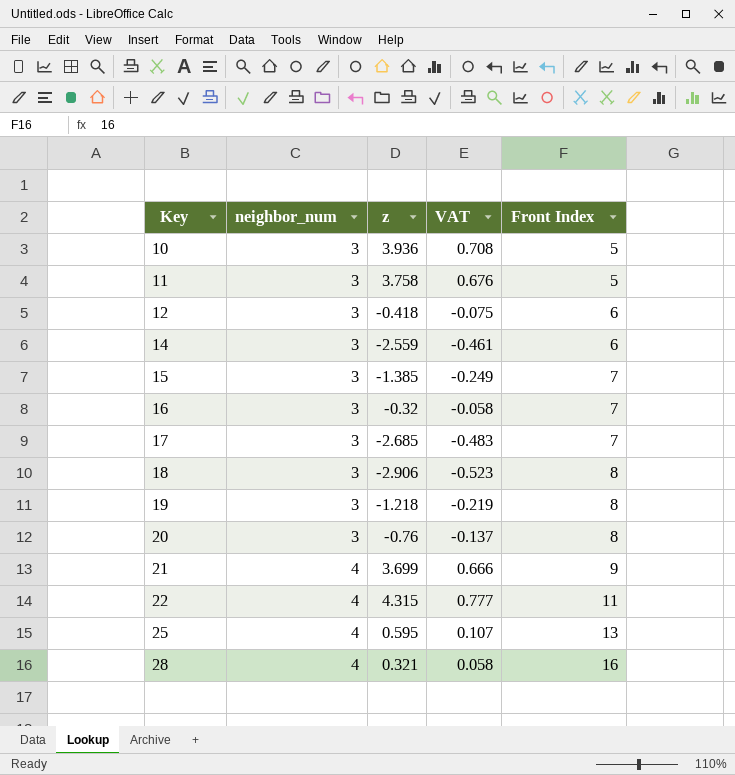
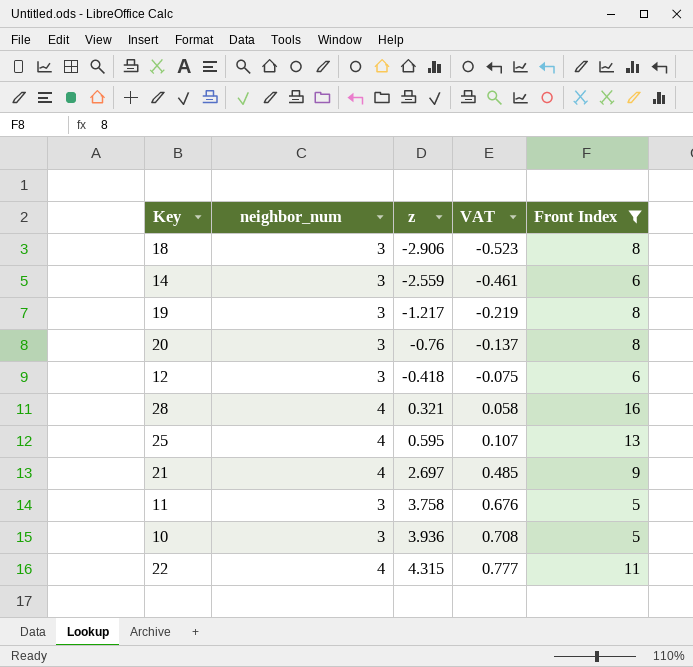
filter: none -> Front Index != 7
row order: Key ascending -> z ascending
19 | z: -1.218 -> -1.217
21 | z: 3.699 -> 2.697
21 | VAT: 0.666 -> 0.485

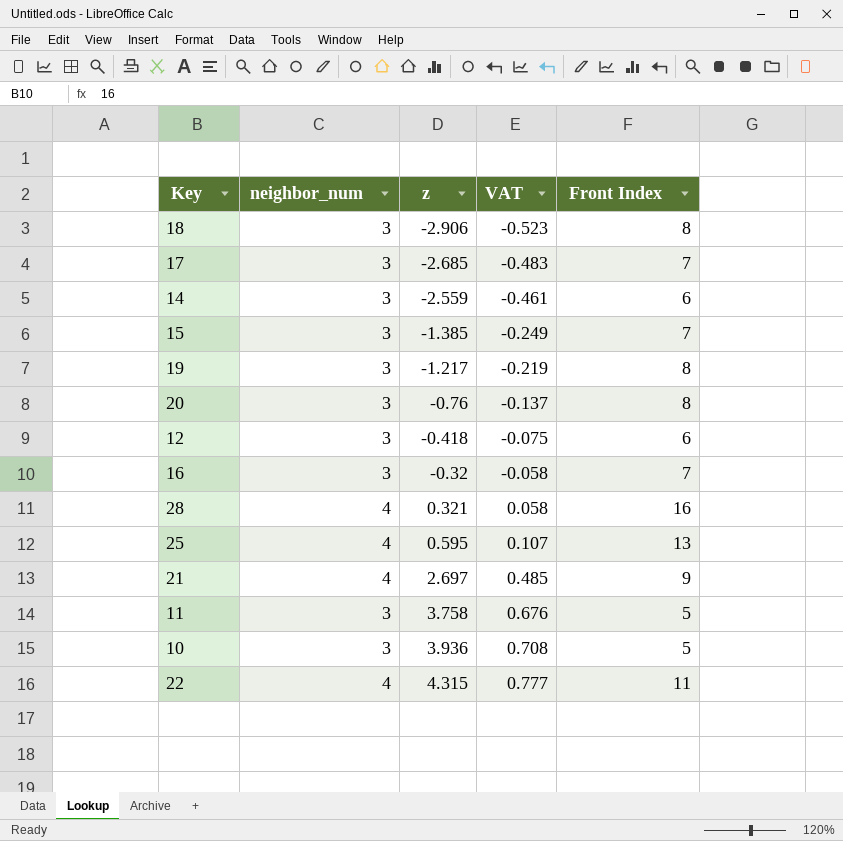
filter: Front Index != 7 -> none

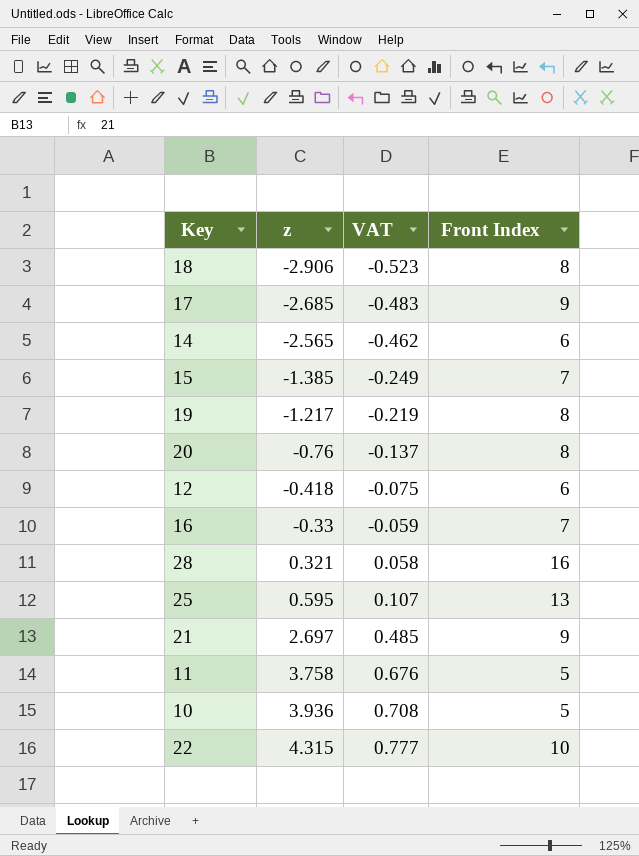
column neighbor_num | position: 2 -> none
17 | Front Index: 7 -> 9
14 | z: -2.559 -> -2.565
14 | VAT: -0.461 -> -0.462
16 | z: -0.32 -> -0.33
16 | VAT: -0.058 -> -0.059
22 | Front Index: 11 -> 10

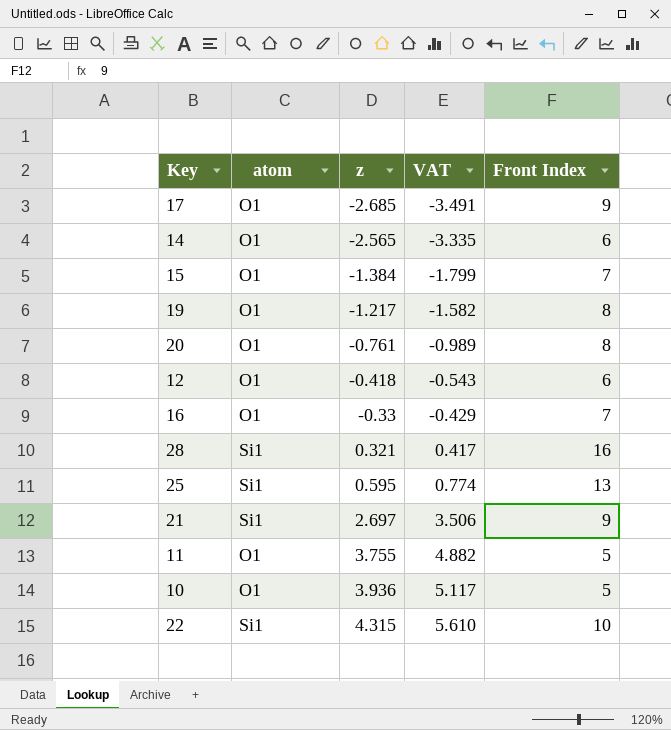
column atom | position: none -> 2
column VAT | formula: [z] * 0.18 -> [z] * 1.3
row 18: -2.906 | -0.523 | 8 -> none
15 | z: -1.385 -> -1.384
20 | z: -0.76 -> -0.761
11 | z: 3.758 -> 3.755

